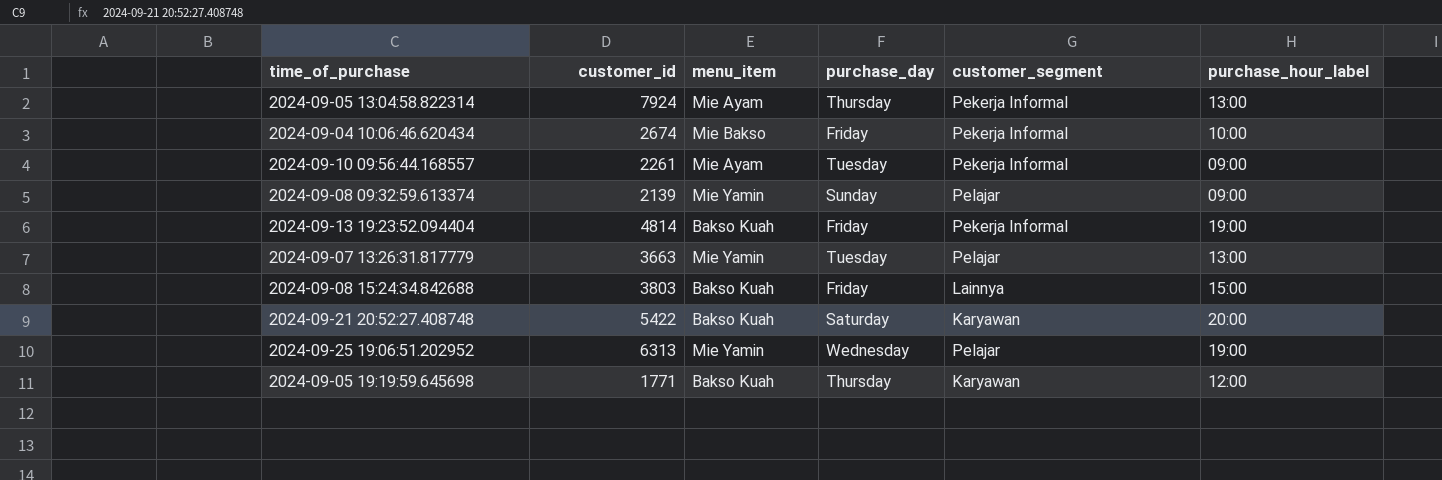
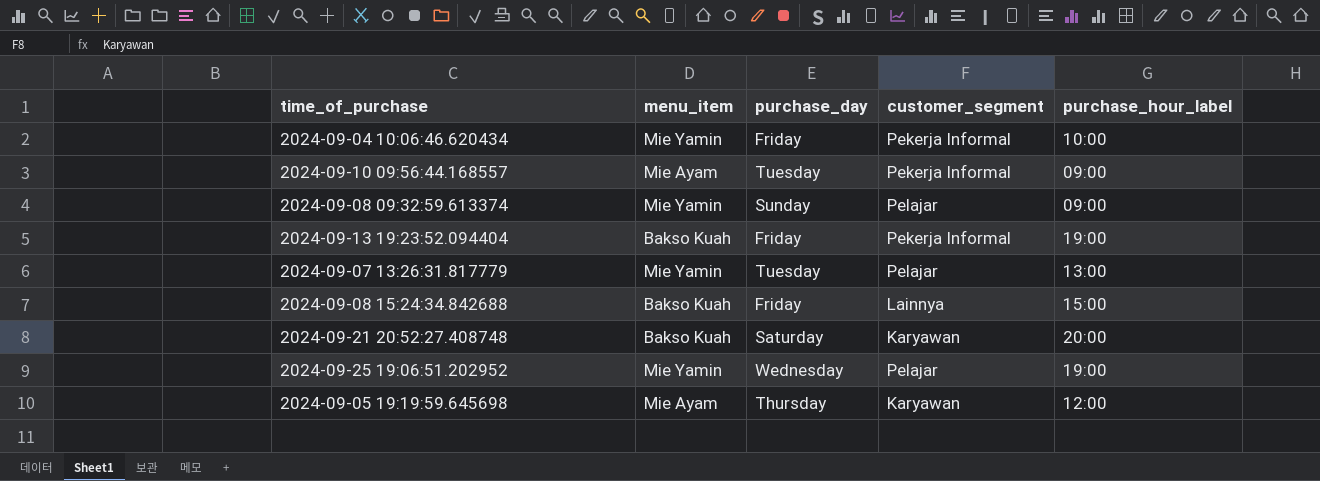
column customer_id | position: 2 -> none
row 2024-09-05 13:04:58.822314: 7924 | Mie Ayam | Thursday | Pekerja Informal | 13:00 -> none
2024-09-04 10:06:46.620434 | menu_item: Mie Bakso -> Mie Yamin
2024-09-05 19:19:59.645698 | menu_item: Bakso Kuah -> Mie Ayam

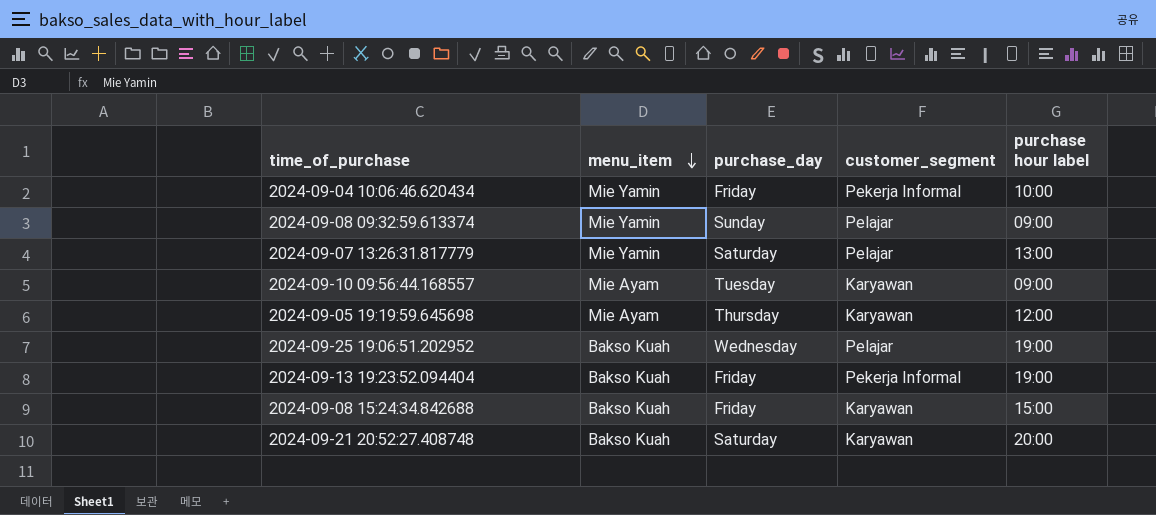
row order: none -> menu_item descending
column name: purchase_hour_label -> purchase hour label
2024-09-07 13:26:31.817779 | purchase_day: Tuesday -> Saturday
2024-09-10 09:56:44.168557 | customer_segment: Pekerja Informal -> Karyawan
2024-09-25 19:06:51.202952 | menu_item: Mie Yamin -> Bakso Kuah
2024-09-08 15:24:34.842688 | customer_segment: Lainnya -> Karyawan

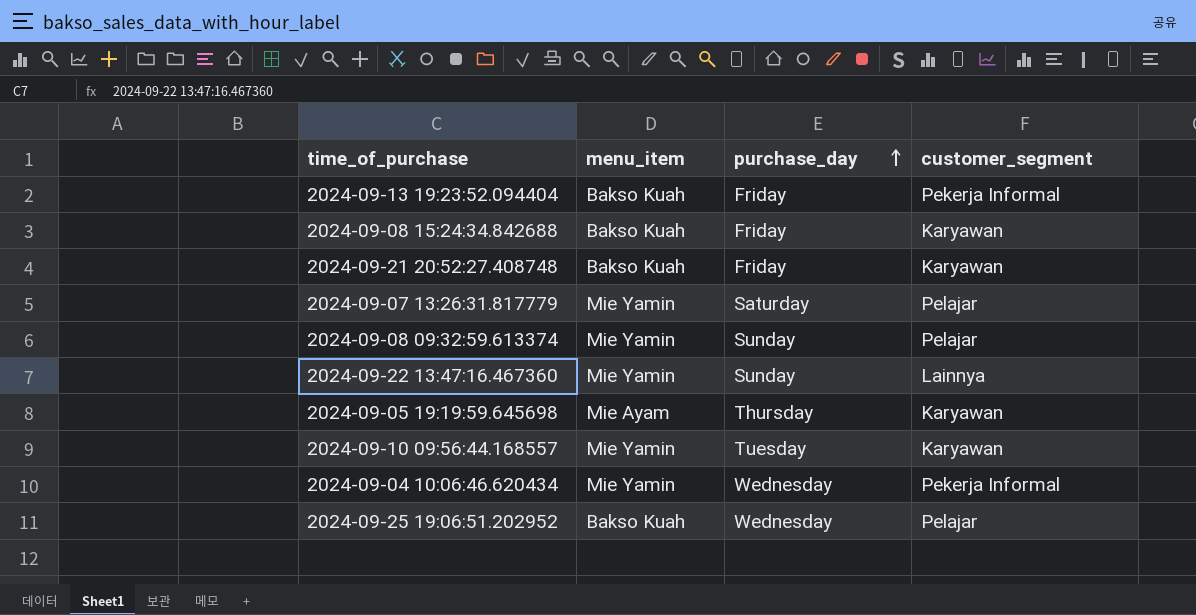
row order: menu_item descending -> purchase_day ascending
column purchase hour label | position: 5 -> none
2024-09-21 20:52:27.408748 | purchase_day: Saturday -> Friday
row 2024-09-22 13:47:16.467360: none -> Mie Yamin | Sunday | Lainnya
2024-09-10 09:56:44.168557 | menu_item: Mie Ayam -> Mie Yamin
2024-09-04 10:06:46.620434 | purchase_day: Friday -> Wednesday

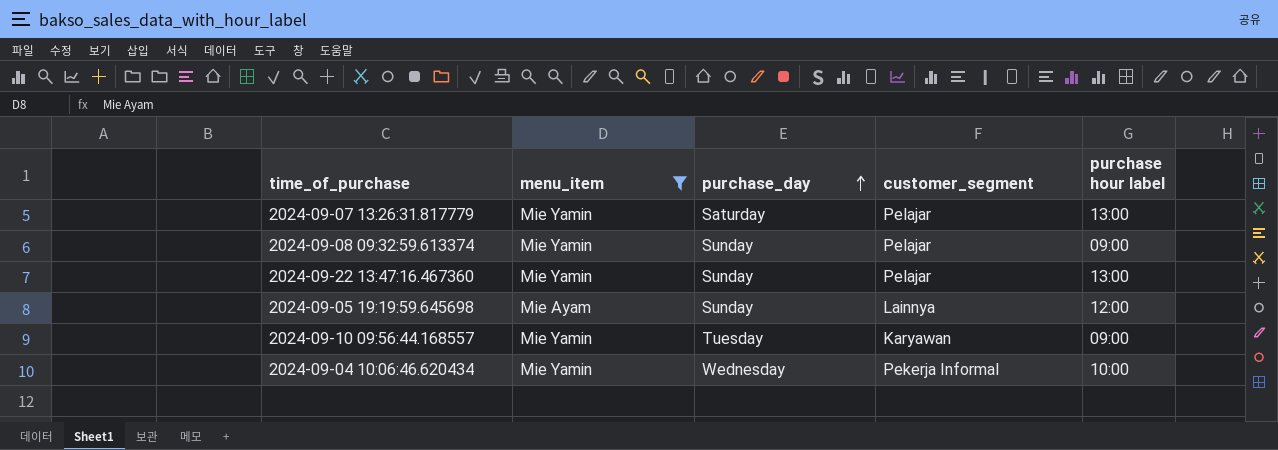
filter: none -> menu_item != Bakso Kuah
column purchase hour label | position: none -> 5
2024-09-22 13:47:16.467360 | customer_segment: Lainnya -> Pelajar
2024-09-05 19:19:59.645698 | purchase_day: Thursday -> Sunday
2024-09-05 19:19:59.645698 | customer_segment: Karyawan -> Lainnya

